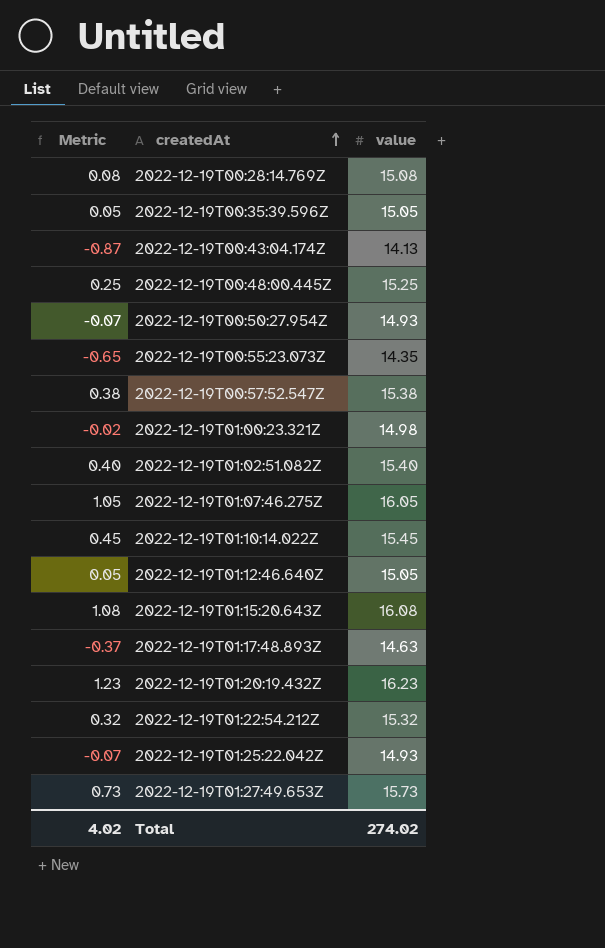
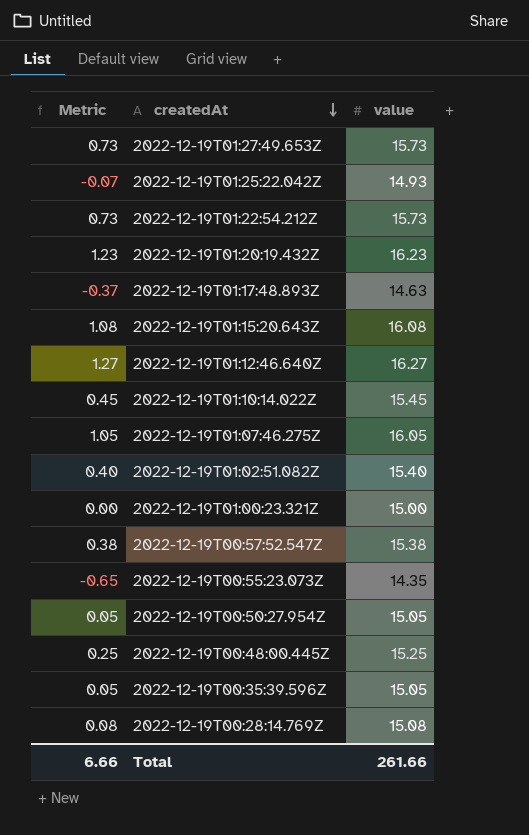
row order: createdAt ascending -> createdAt descending
row 2022-12-19T00:43:04.174Z: -0.87 | 14.13 -> none
2022-12-19T01:22:54.212Z | Metric: 0.32 -> 0.73
2022-12-19T01:22:54.212Z | value: 15.32 -> 15.73
2022-12-19T01:12:46.640Z | Metric: 0.05 -> 1.27
2022-12-19T01:12:46.640Z | value: 15.05 -> 16.27
2022-12-19T01:00:23.321Z | Metric: -0.02 -> 0.00
2022-12-19T01:00:23.321Z | value: 14.98 -> 15.00
2022-12-19T00:50:27.954Z | Metric: -0.07 -> 0.05
2022-12-19T00:50:27.954Z | value: 14.93 -> 15.05
Total | Metric: 4.02 -> 6.66
Total | value: 274.02 -> 261.66

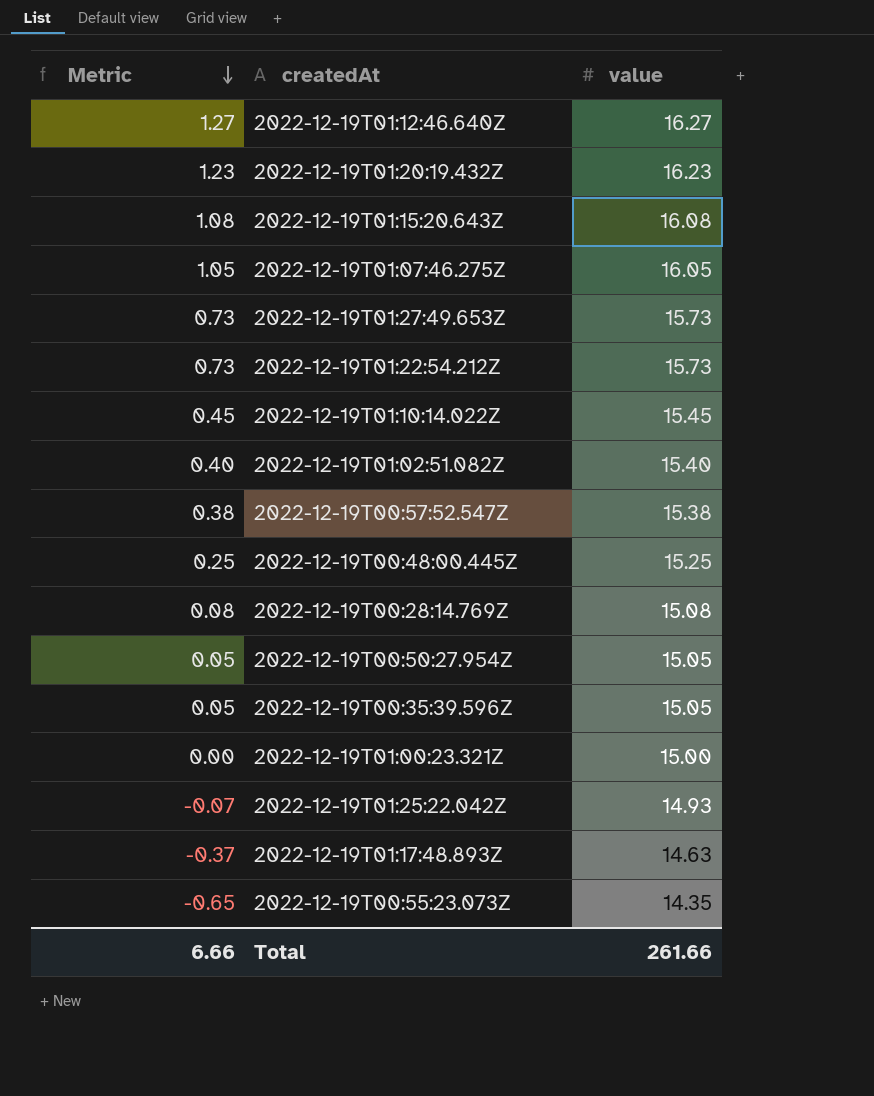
row order: createdAt descending -> Metric descending

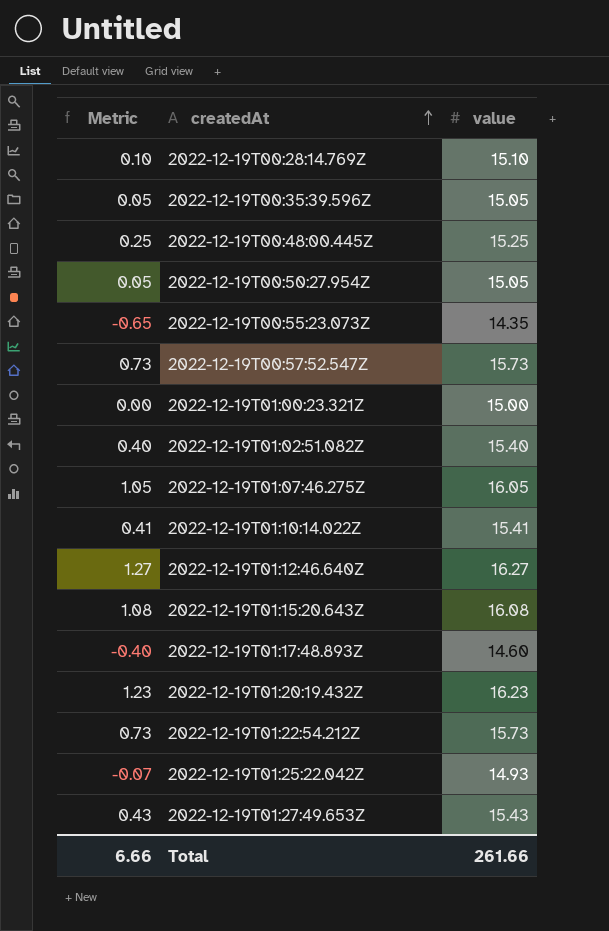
row order: Metric descending -> createdAt ascending
2022-12-19T00:28:14.769Z | Metric: 0.08 -> 0.10
2022-12-19T00:28:14.769Z | value: 15.08 -> 15.10
2022-12-19T00:57:52.547Z | Metric: 0.38 -> 0.73
2022-12-19T00:57:52.547Z | value: 15.38 -> 15.73
2022-12-19T01:10:14.022Z | Metric: 0.45 -> 0.41
2022-12-19T01:10:14.022Z | value: 15.45 -> 15.41
2022-12-19T01:17:48.893Z | Metric: -0.37 -> -0.40
2022-12-19T01:17:48.893Z | value: 14.63 -> 14.60
2022-12-19T01:27:49.653Z | Metric: 0.73 -> 0.43
2022-12-19T01:27:49.653Z | value: 15.73 -> 15.43

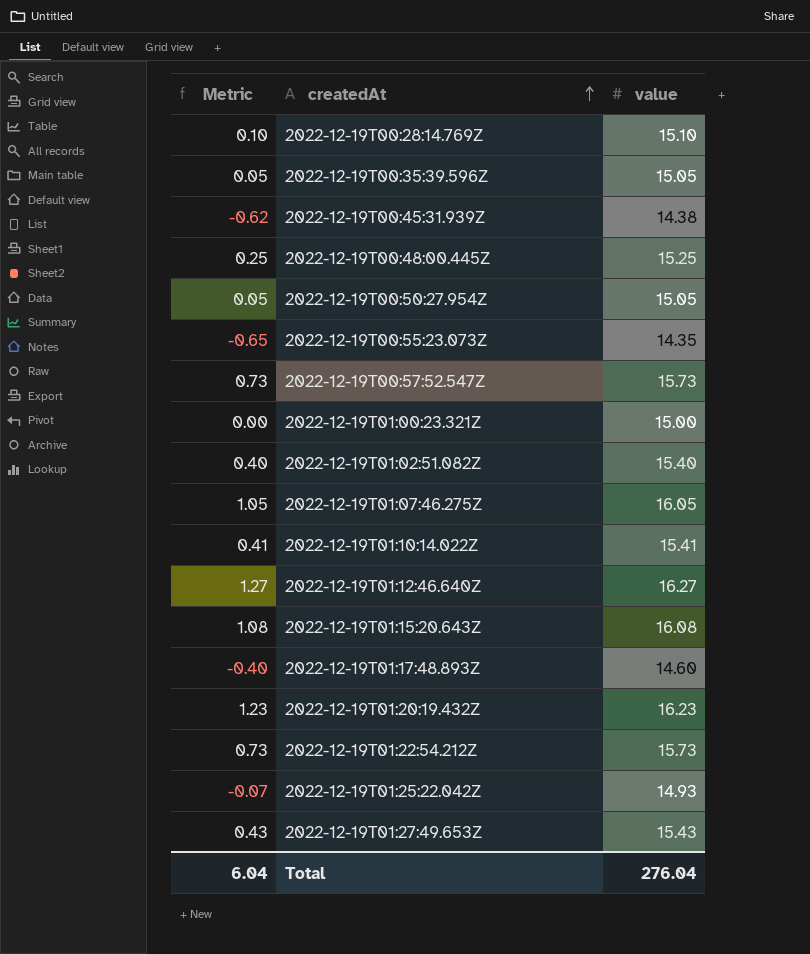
row 2022-12-19T00:45:31.939Z: none -> -0.62 | 14.38
Total | Metric: 6.66 -> 6.04
Total | value: 261.66 -> 276.04

